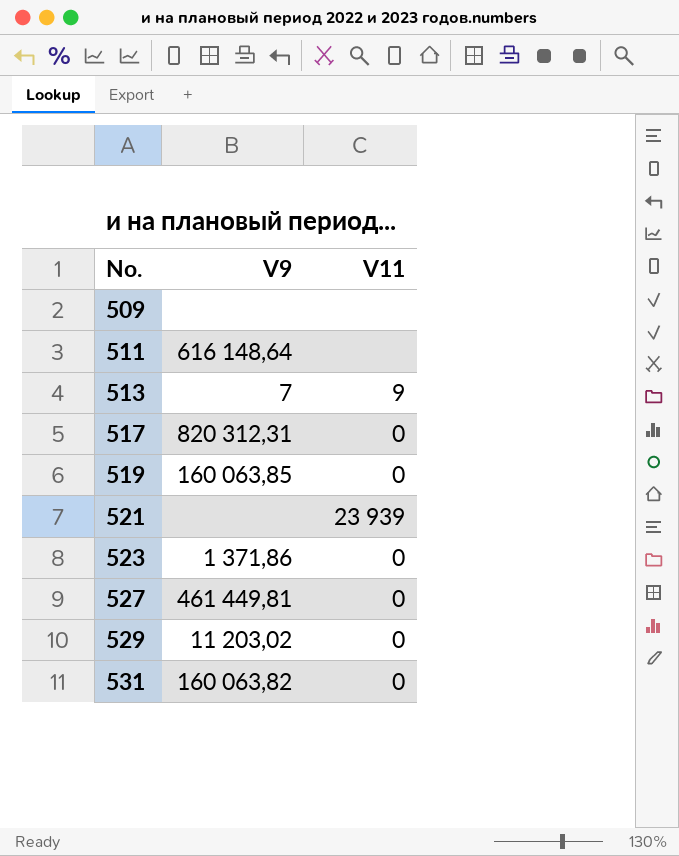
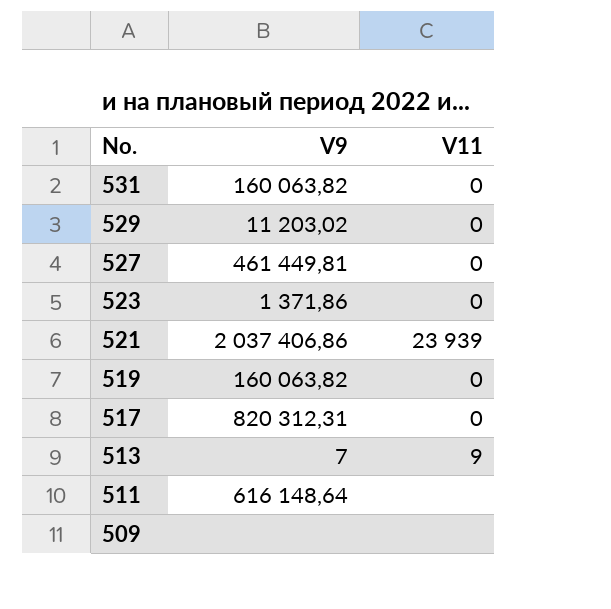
row order: No. ascending -> No. descending
521 | V9: none -> 2 037 406,86
519 | V9: 160 063,85 -> 160 063,82

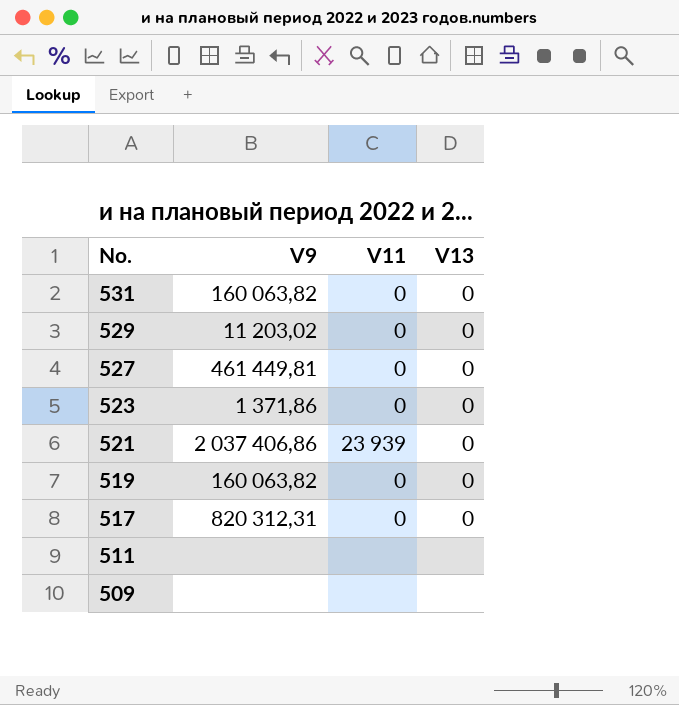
column V13 | position: none -> 4
row 513: 7 | 9 -> none
511 | V9: 616 148,64 -> none

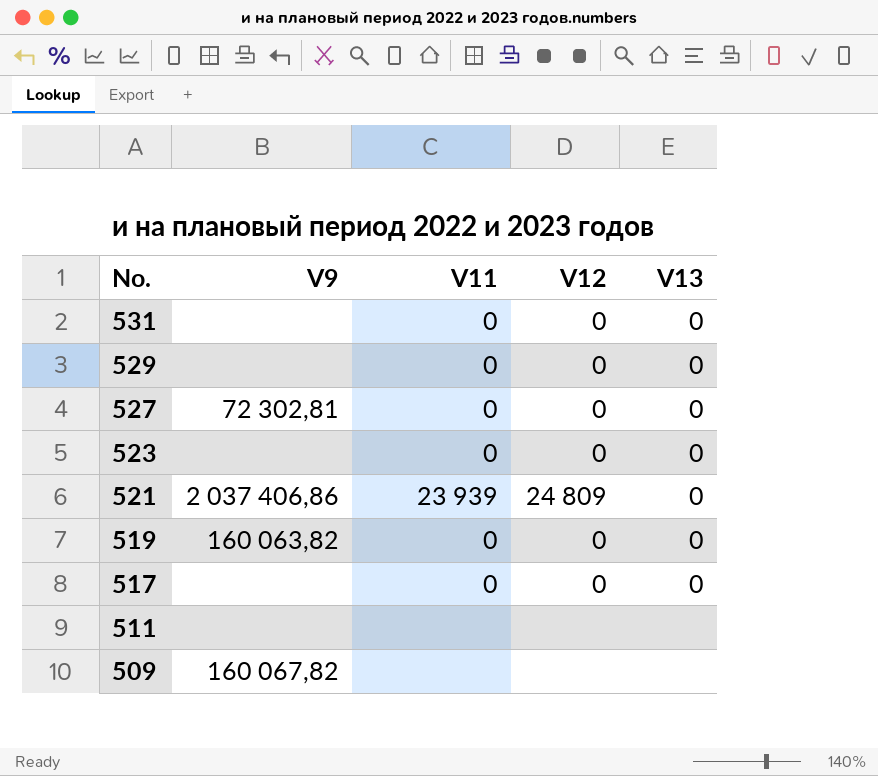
column V12 | position: none -> 4
531 | V9: 160 063,82 -> none
529 | V9: 11 203,02 -> none
527 | V9: 461 449,81 -> 72 302,81
523 | V9: 1 371,86 -> none
517 | V9: 820 312,31 -> none
509 | V9: none -> 160 067,82

